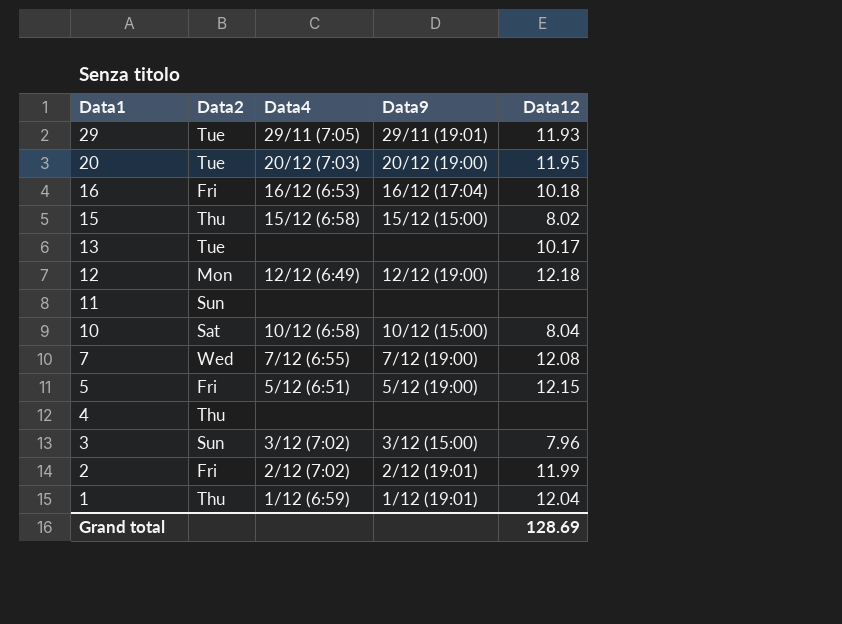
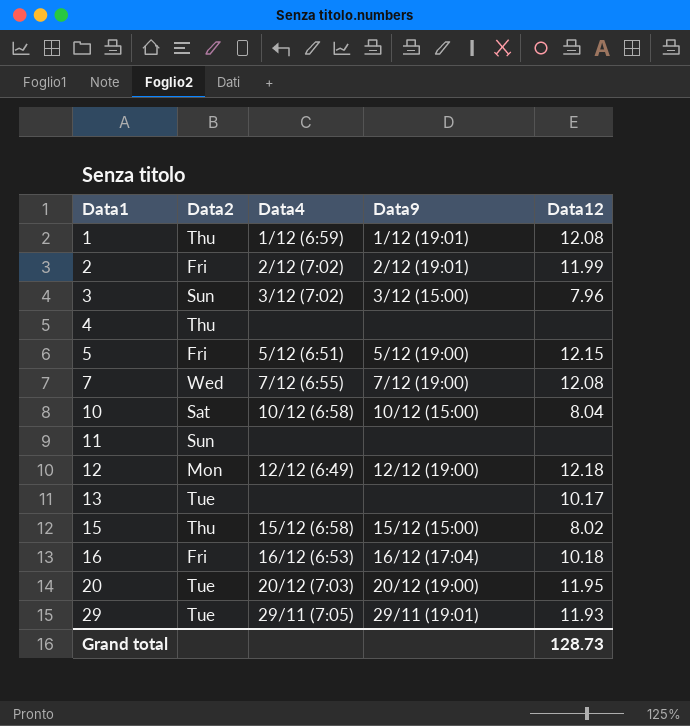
row order: Data1 descending -> Data1 ascending
1 | Data12: 12.04 -> 12.08
Grand total | Data12: 128.69 -> 128.73

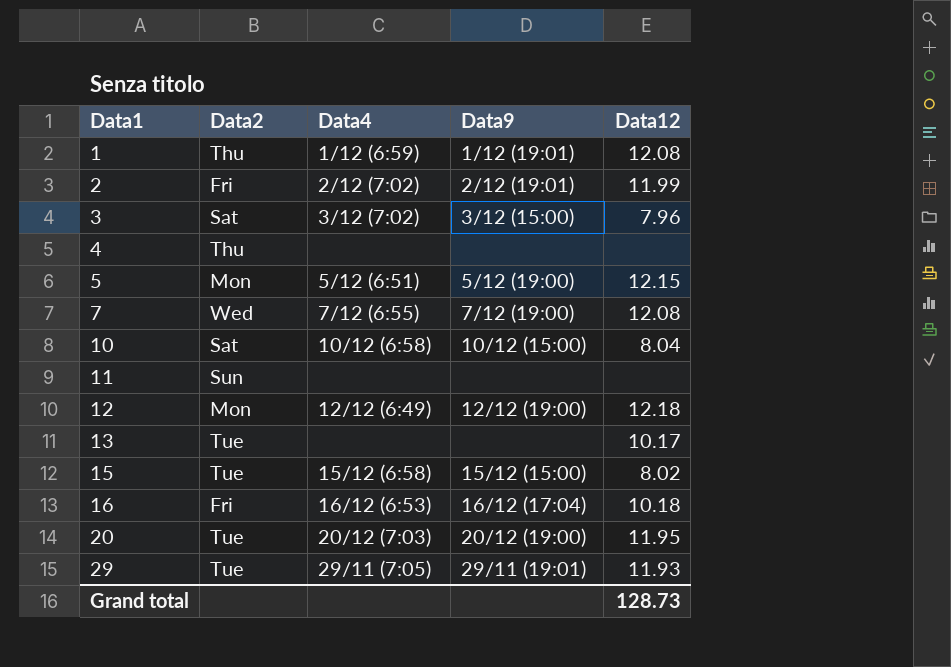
3 | Data2: Sun -> Sat
5 | Data2: Fri -> Mon
15 | Data2: Thu -> Tue

